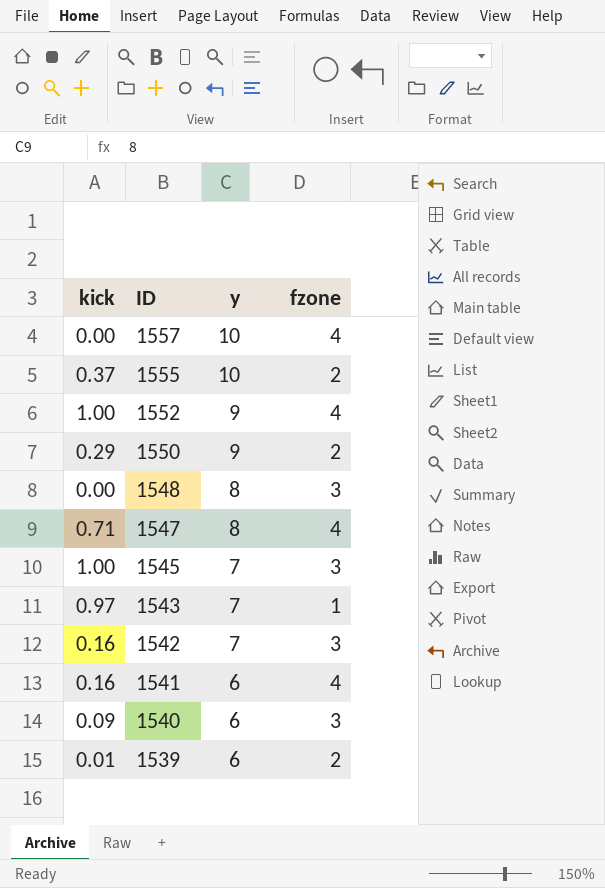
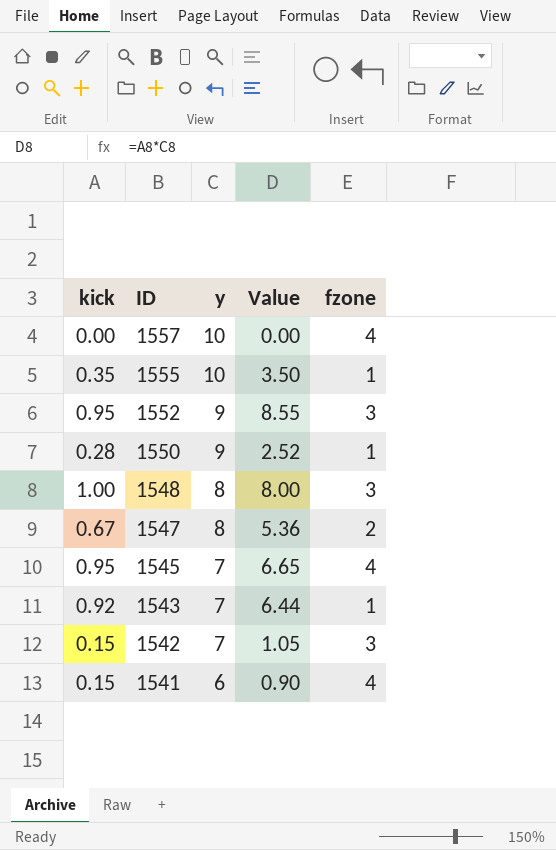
column Value | formula: none -> [kick] * [y]
row 1540: 0.09 | 6 | 3 -> none
row 1539: 0.01 | 6 | 2 -> none
1555 | kick: 0.37 -> 0.35
1555 | fzone: 2 -> 1
1552 | kick: 1.00 -> 0.95
1552 | fzone: 4 -> 3
1550 | kick: 0.29 -> 0.28
1550 | fzone: 2 -> 1
1548 | kick: 0.00 -> 1.00
1547 | kick: 0.71 -> 0.67
1547 | fzone: 4 -> 2
1545 | kick: 1.00 -> 0.95
1545 | fzone: 3 -> 4
1543 | kick: 0.97 -> 0.92
1542 | kick: 0.16 -> 0.15
1541 | kick: 0.16 -> 0.15

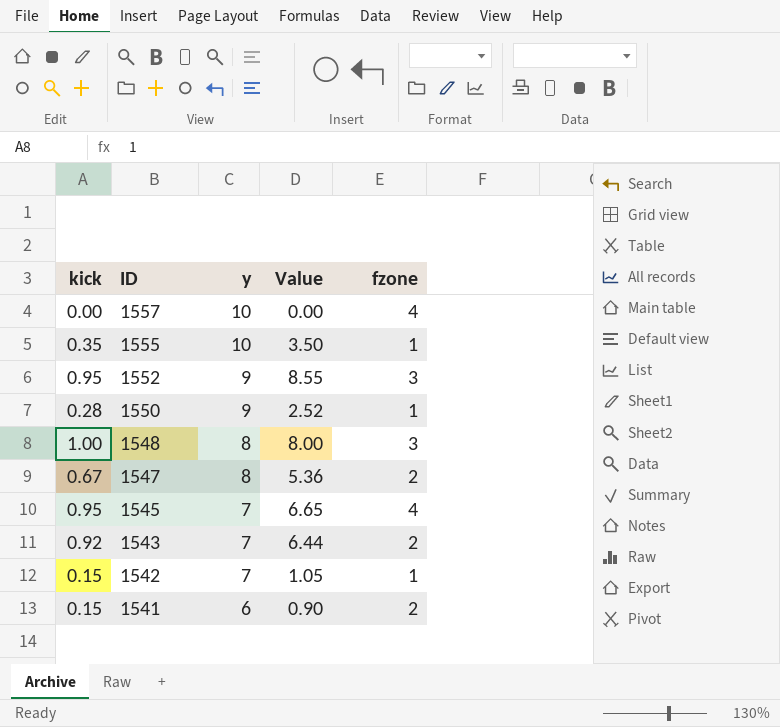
1543 | fzone: 1 -> 2
1542 | fzone: 3 -> 1
1541 | fzone: 4 -> 2

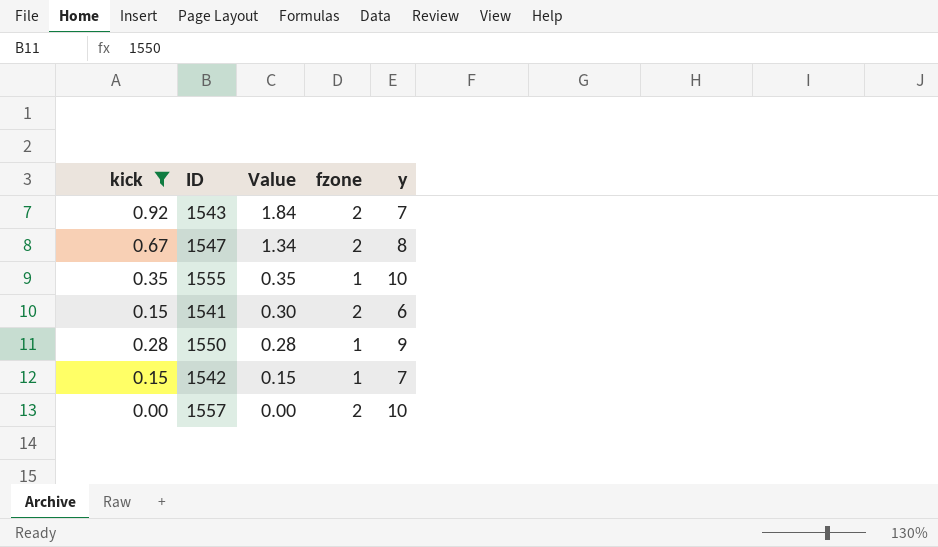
filter: none -> kick <= 0.92
row order: ID descending -> Value descending
column Value | formula: [kick] * [y] -> [kick] * [fzone]
column y | position: 3 -> 5
1557 | fzone: 4 -> 2

